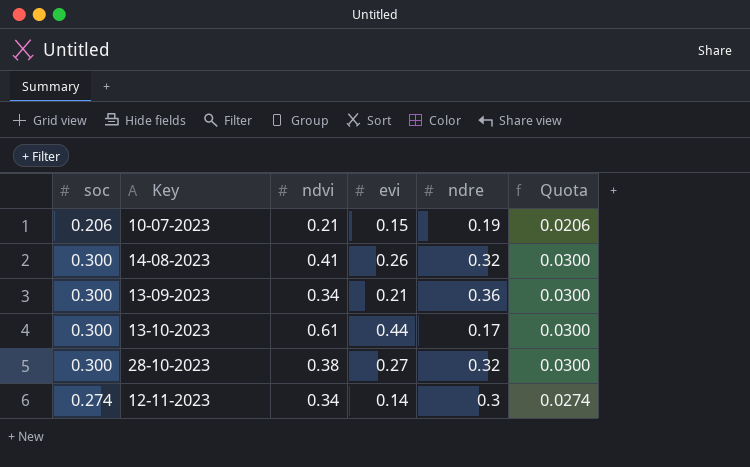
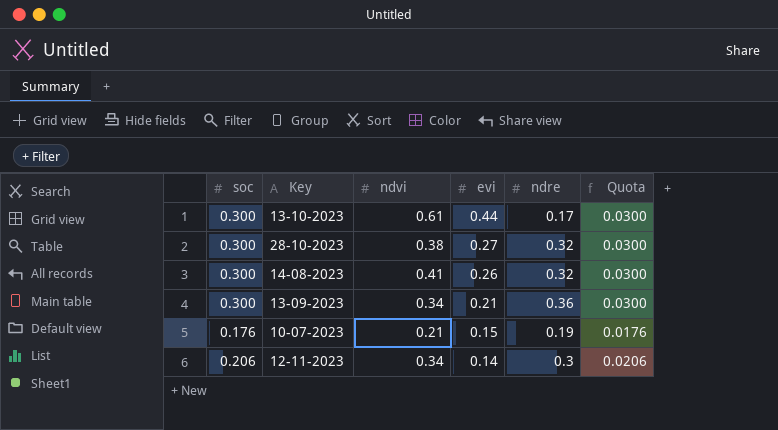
row order: Key ascending -> evi descending
10-07-2023 | soc: 0.206 -> 0.176
10-07-2023 | Quota: 0.0206 -> 0.0176
12-11-2023 | soc: 0.274 -> 0.206
12-11-2023 | Quota: 0.0274 -> 0.0206

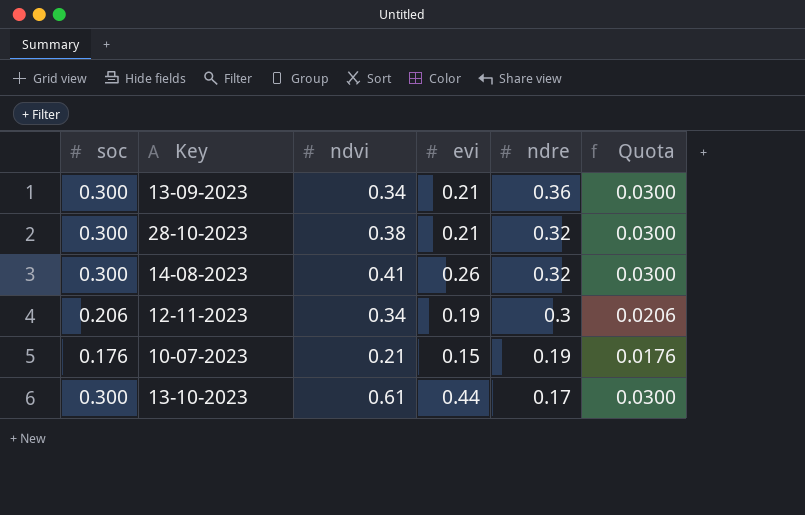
row order: evi descending -> ndre descending
28-10-2023 | evi: 0.27 -> 0.21
12-11-2023 | evi: 0.14 -> 0.19

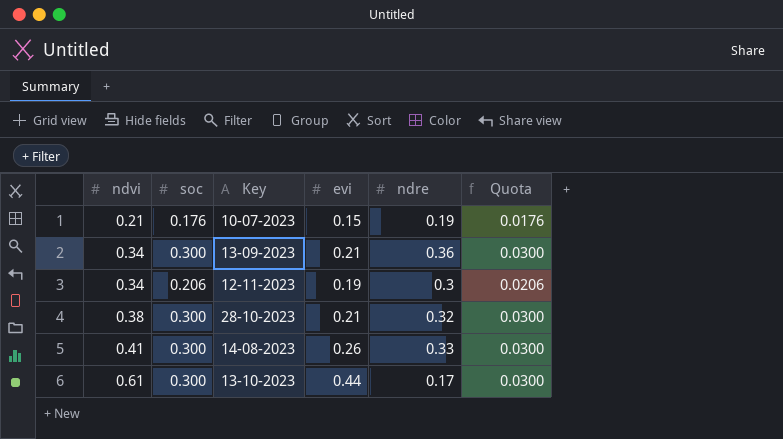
row order: ndre descending -> ndvi ascending
column ndvi | position: 3 -> 1
14-08-2023 | ndre: 0.32 -> 0.33

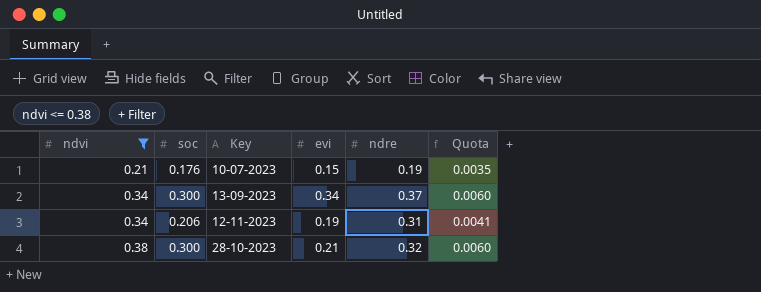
filter: none -> ndvi <= 0.38
column Quota | formula: [soc] * 0.1 -> [soc] * 0.02
13-09-2023 | evi: 0.21 -> 0.34
13-09-2023 | ndre: 0.36 -> 0.37
12-11-2023 | ndre: 0.3 -> 0.31

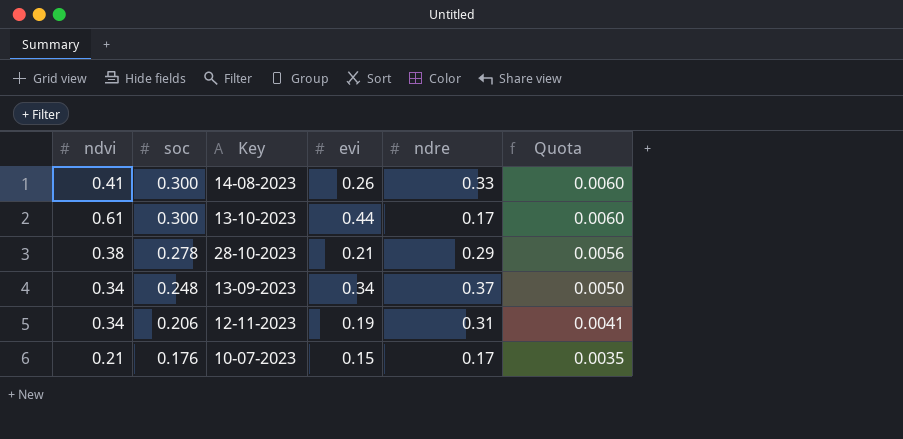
filter: ndvi <= 0.38 -> none
row order: ndvi ascending -> soc descending
28-10-2023 | soc: 0.300 -> 0.278
28-10-2023 | ndre: 0.32 -> 0.29
28-10-2023 | Quota: 0.0060 -> 0.0056
13-09-2023 | soc: 0.300 -> 0.248
13-09-2023 | Quota: 0.0060 -> 0.0050
10-07-2023 | ndre: 0.19 -> 0.17

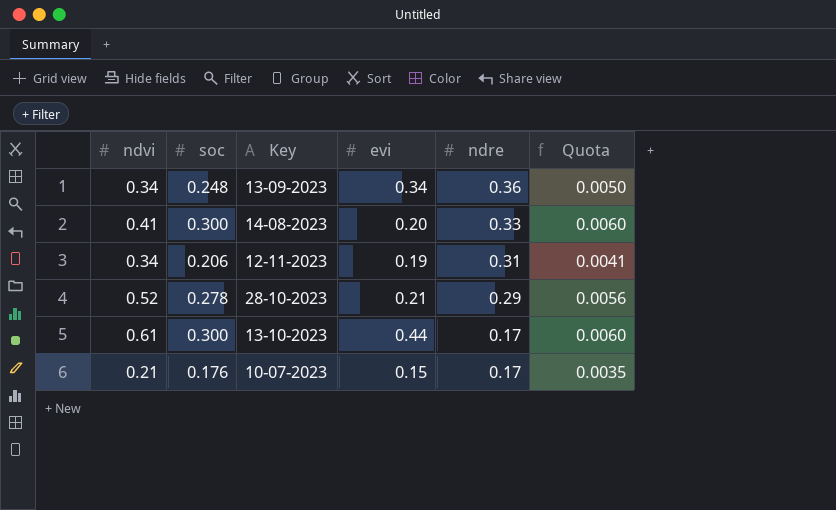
row order: soc descending -> ndre descending
13-09-2023 | ndre: 0.37 -> 0.36
14-08-2023 | evi: 0.26 -> 0.20
28-10-2023 | ndvi: 0.38 -> 0.52

